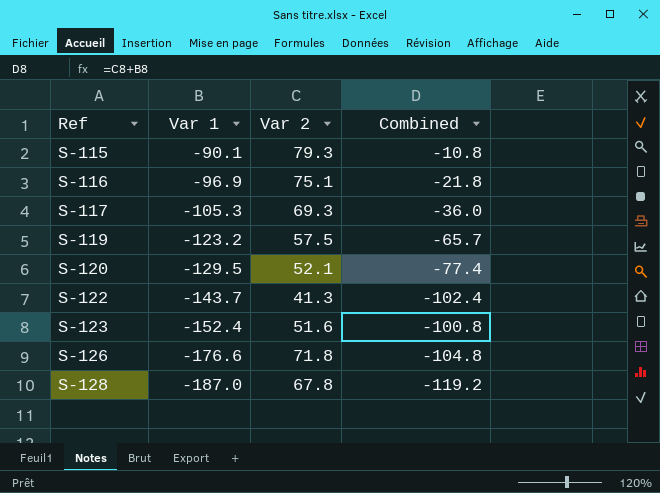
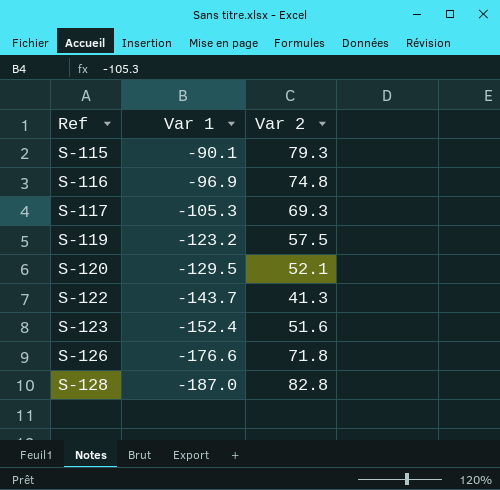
column Combined | formula: [Var 1] + [Var 2] -> none
S-116 | Var 2: 75.1 -> 74.8
S-128 | Var 2: 67.8 -> 82.8

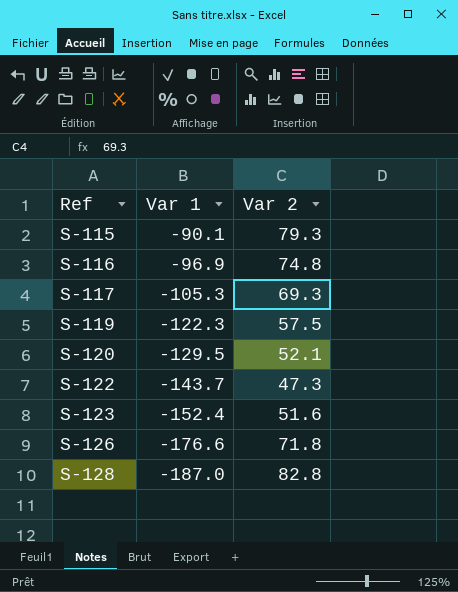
S-119 | Var 1: -123.2 -> -122.3
S-122 | Var 2: 41.3 -> 47.3

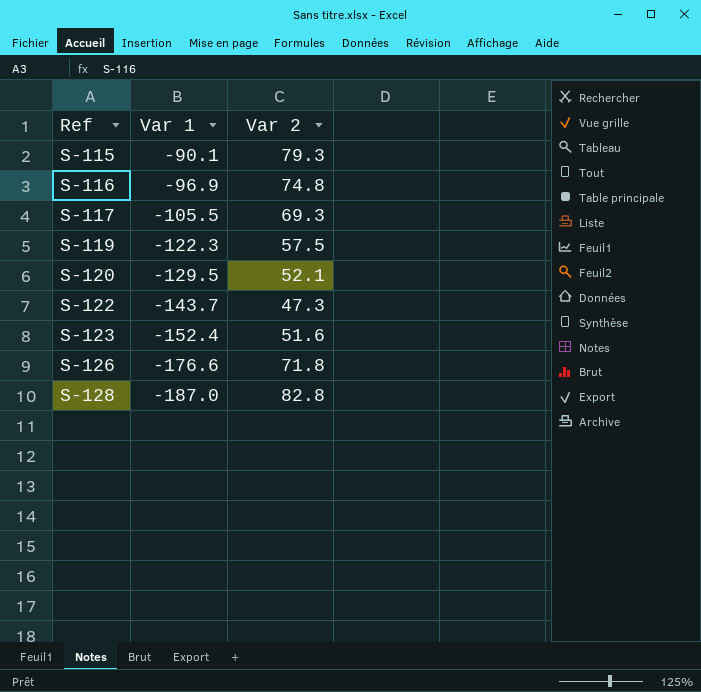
S-117 | Var 1: -105.3 -> -105.5

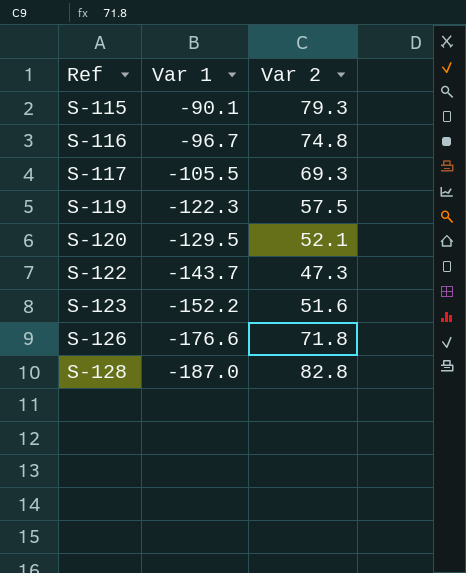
S-116 | Var 1: -96.9 -> -96.7
S-123 | Var 1: -152.4 -> -152.2

